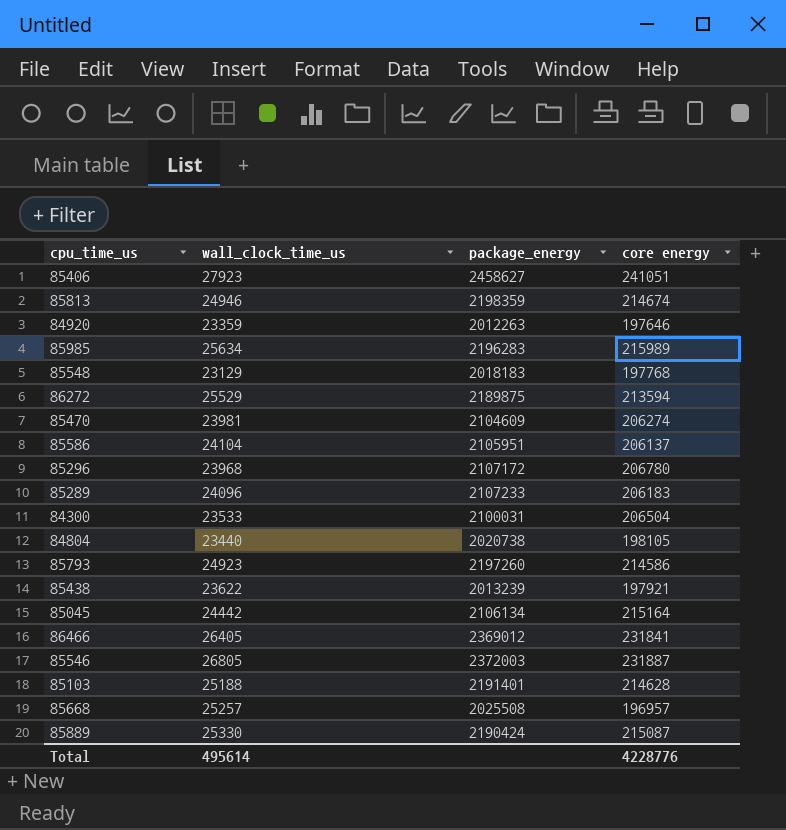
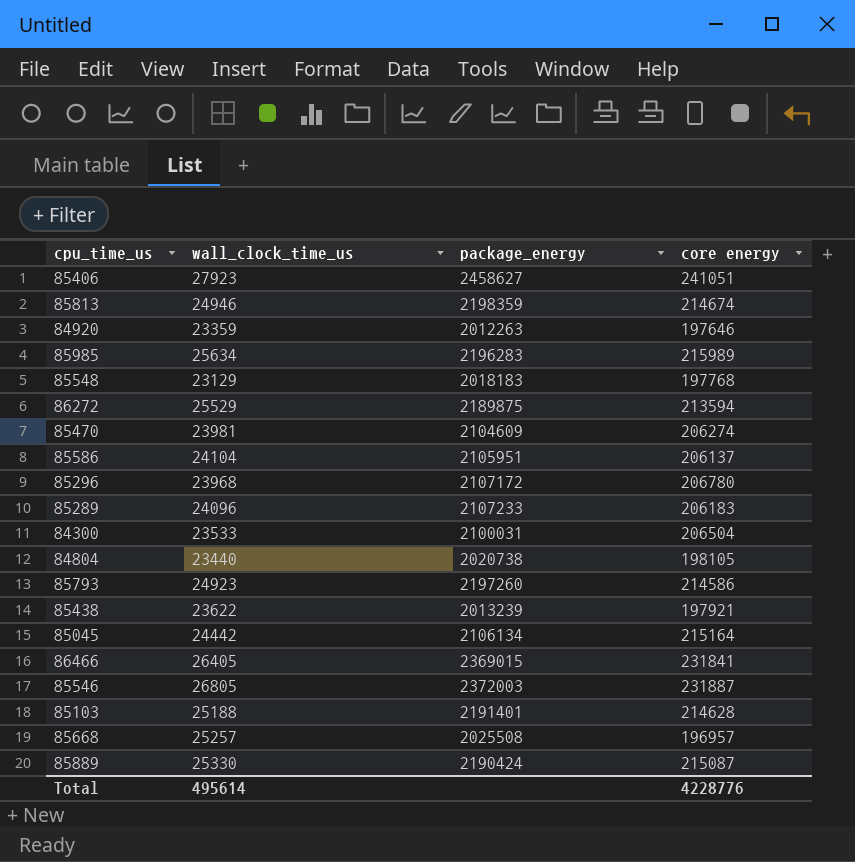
86466 | package_energy: 2369012 -> 2369015

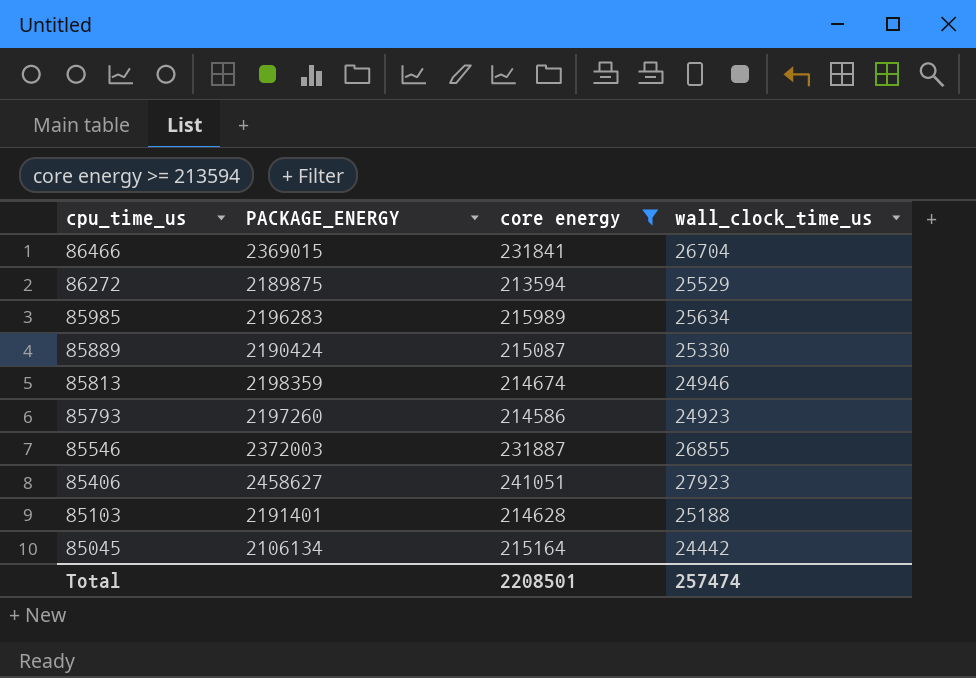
filter: none -> core energy >= 213594
row order: none -> cpu_time_us descending
column name: package_energy -> PACKAGE_ENERGY
column wall_clock_time_us | position: 2 -> 4
86466 | wall_clock_time_us: 26405 -> 26704
85546 | wall_clock_time_us: 26805 -> 26855
Total | core energy: 4228776 -> 2208501
Total | wall_clock_time_us: 495614 -> 257474

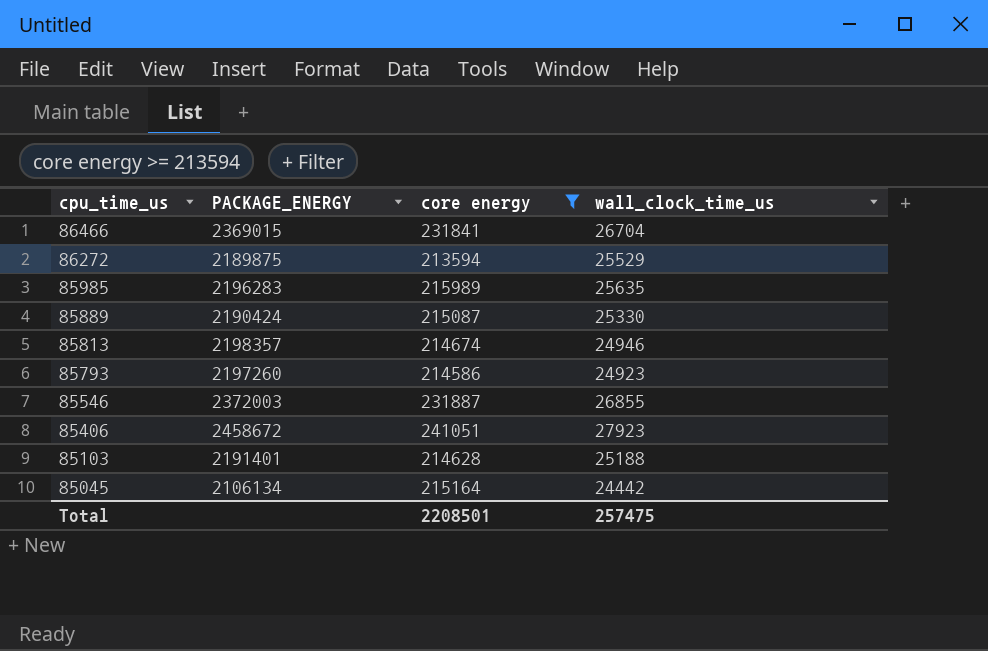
85985 | wall_clock_time_us: 25634 -> 25635
85813 | PACKAGE_ENERGY: 2198359 -> 2198357
85406 | PACKAGE_ENERGY: 2458627 -> 2458672
Total | wall_clock_time_us: 257474 -> 257475

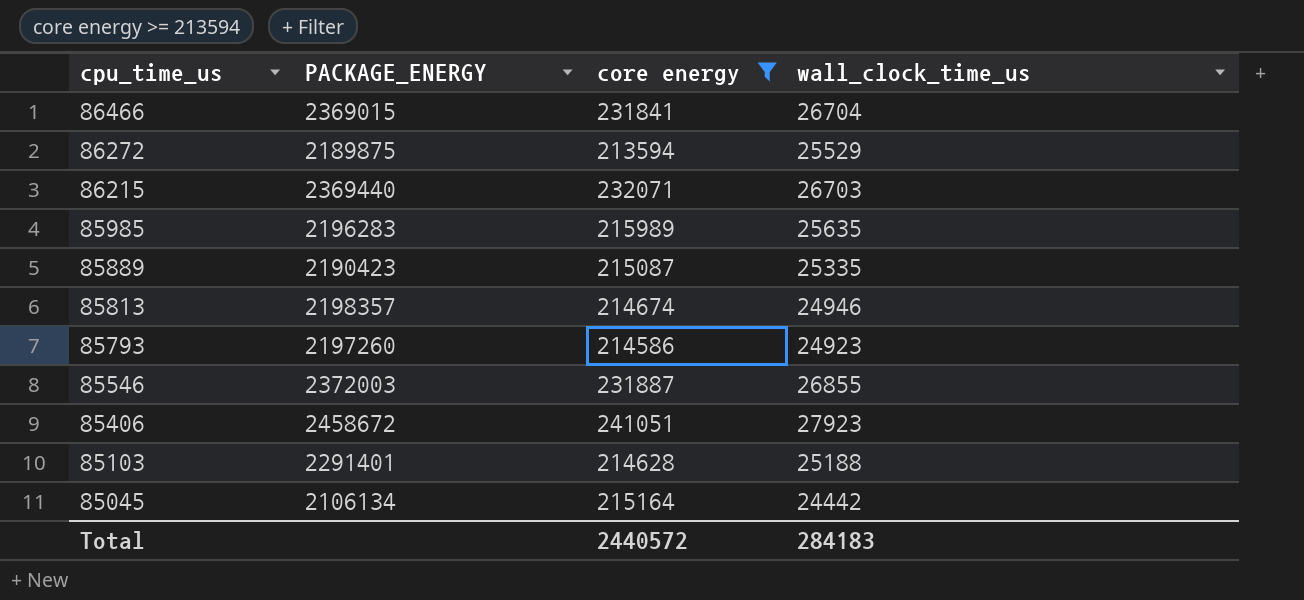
row 86215: none -> 2369440 | 232071 | 26703
85889 | PACKAGE_ENERGY: 2190424 -> 2190423
85889 | wall_clock_time_us: 25330 -> 25335
85103 | PACKAGE_ENERGY: 2191401 -> 2291401
Total | core energy: 2208501 -> 2440572
Total | wall_clock_time_us: 257475 -> 284183

